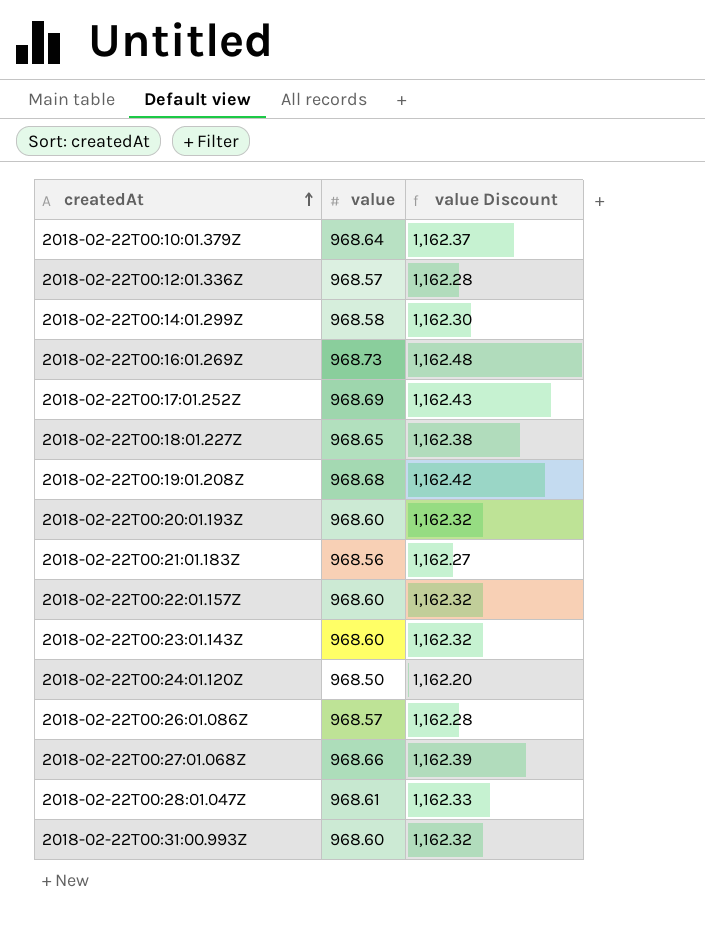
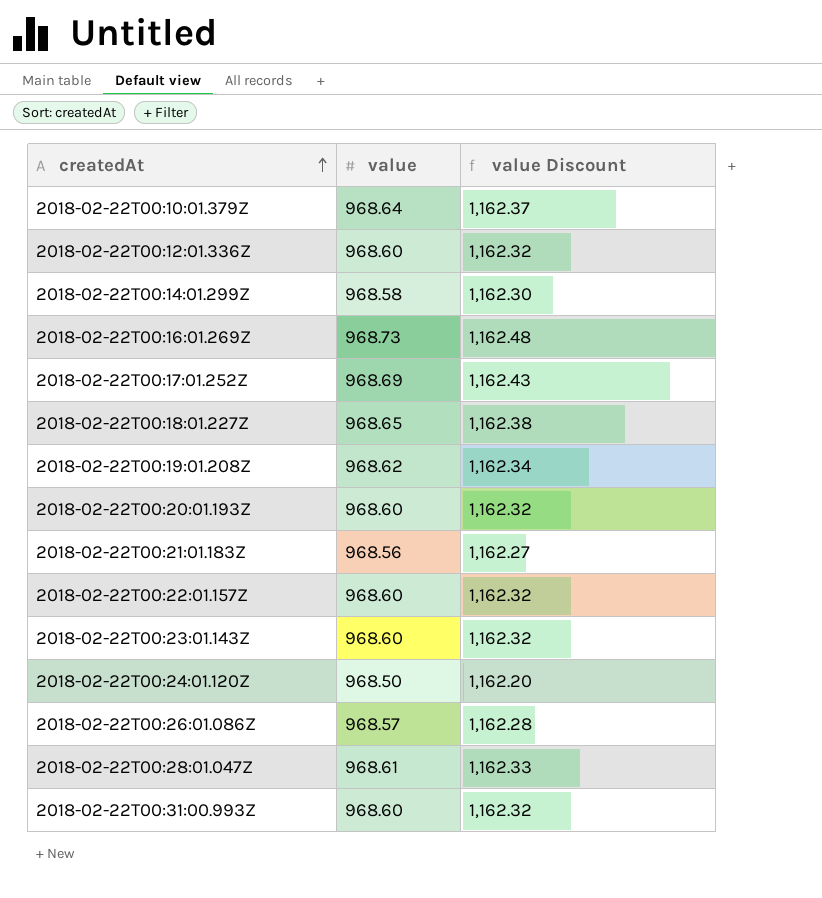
row 2018-02-22T00:27:01.068Z: 968.66 | 1,162.39 -> none
2018-02-22T00:12:01.336Z | value: 968.57 -> 968.60
2018-02-22T00:12:01.336Z | value Discount: 1,162.28 -> 1,162.32
2018-02-22T00:19:01.208Z | value: 968.68 -> 968.62
2018-02-22T00:19:01.208Z | value Discount: 1,162.42 -> 1,162.34

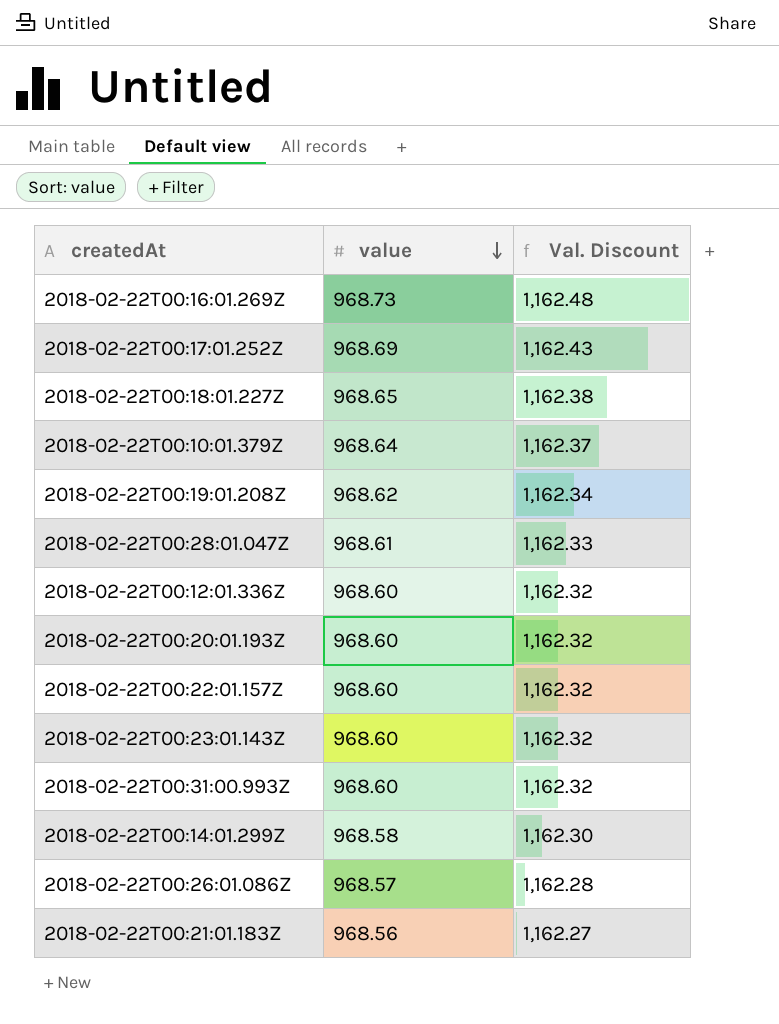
row order: createdAt ascending -> value descending
column name: value Discount -> Val. Discount
row 2018-02-22T00:24:01.120Z: 968.50 | 1,162.20 -> none

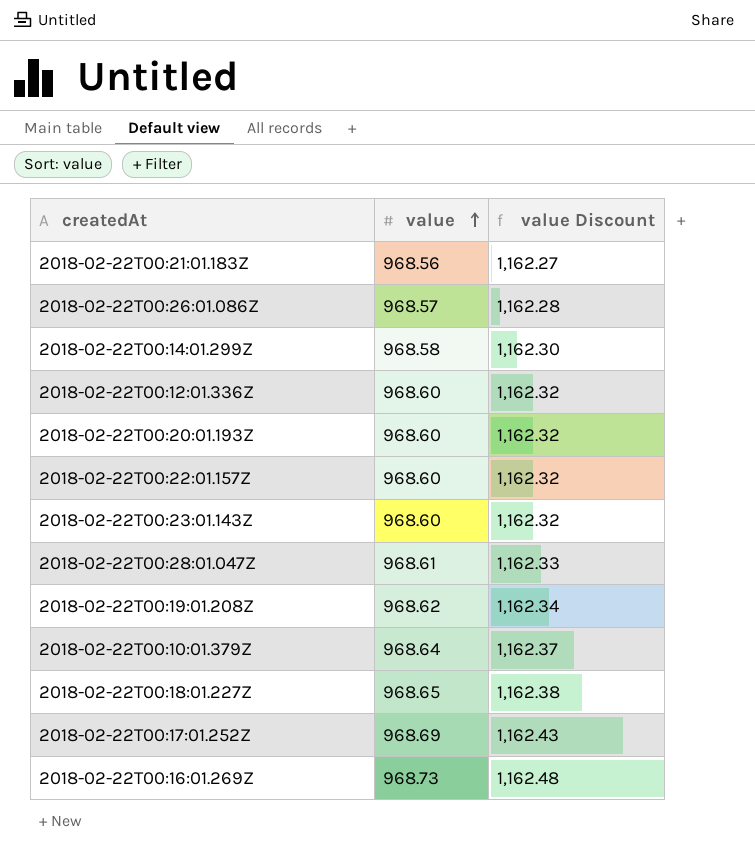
row order: value descending -> value ascending
column name: Val. Discount -> value Discount
row 2018-02-22T00:31:00.993Z: 968.60 | 1,162.32 -> none

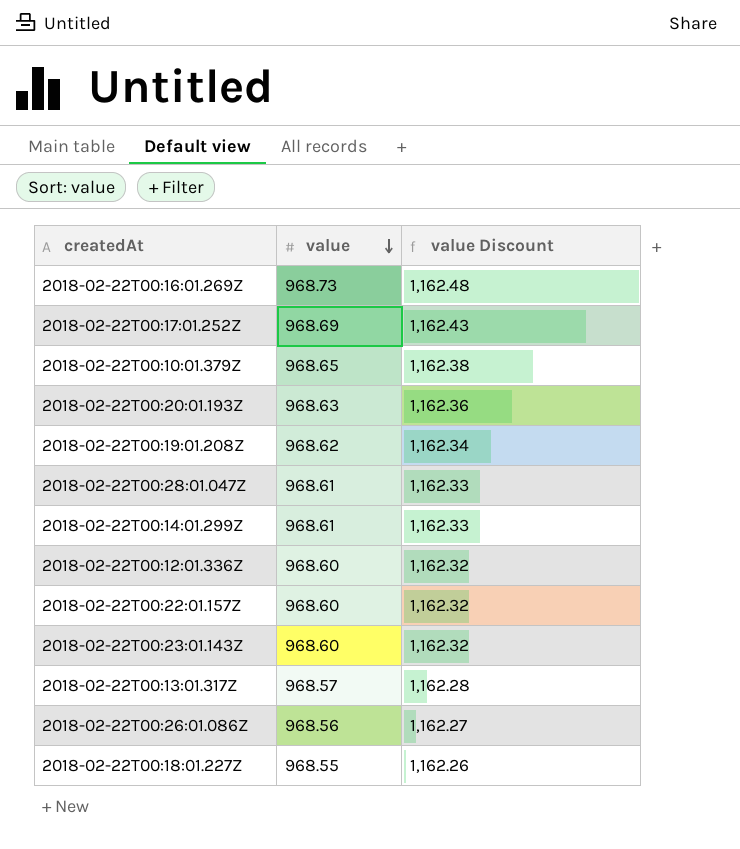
row order: value ascending -> value descending
row 2018-02-22T00:21:01.183Z: 968.56 | 1,162.27 -> none
2018-02-22T00:10:01.379Z | value: 968.64 -> 968.65
2018-02-22T00:10:01.379Z | value Discount: 1,162.37 -> 1,162.38
2018-02-22T00:20:01.193Z | value: 968.60 -> 968.63
2018-02-22T00:20:01.193Z | value Discount: 1,162.32 -> 1,162.36
2018-02-22T00:14:01.299Z | value: 968.58 -> 968.61
2018-02-22T00:14:01.299Z | value Discount: 1,162.30 -> 1,162.33
row 2018-02-22T00:13:01.317Z: none -> 968.57 | 1,162.28
2018-02-22T00:26:01.086Z | value: 968.57 -> 968.56
2018-02-22T00:26:01.086Z | value Discount: 1,162.28 -> 1,162.27
2018-02-22T00:18:01.227Z | value: 968.65 -> 968.55
2018-02-22T00:18:01.227Z | value Discount: 1,162.38 -> 1,162.26

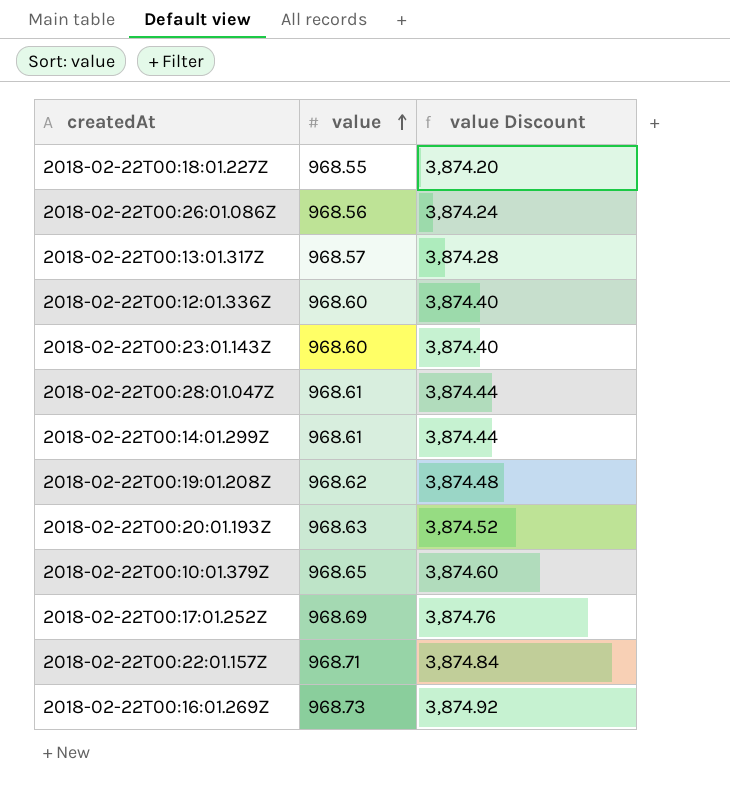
row order: value descending -> value ascending
column value Discount | formula: [value] * 1.2 -> [value] * 4
2018-02-22T00:22:01.157Z | value: 968.60 -> 968.71

